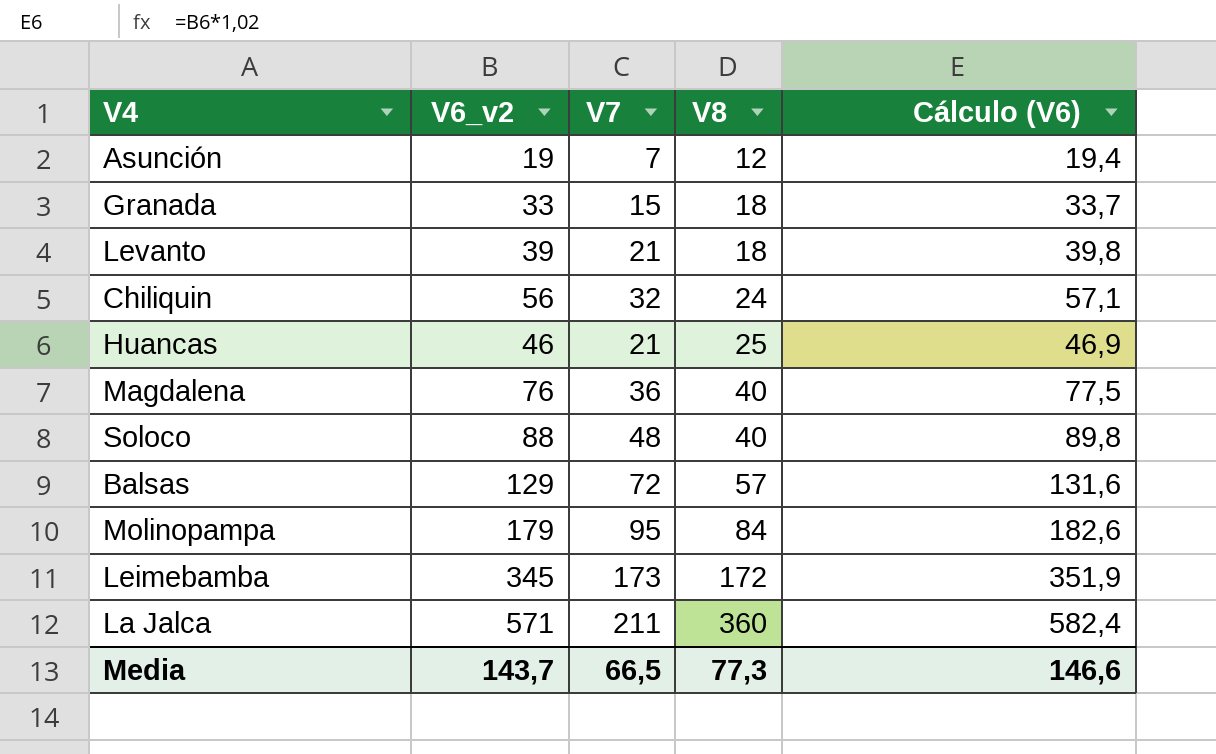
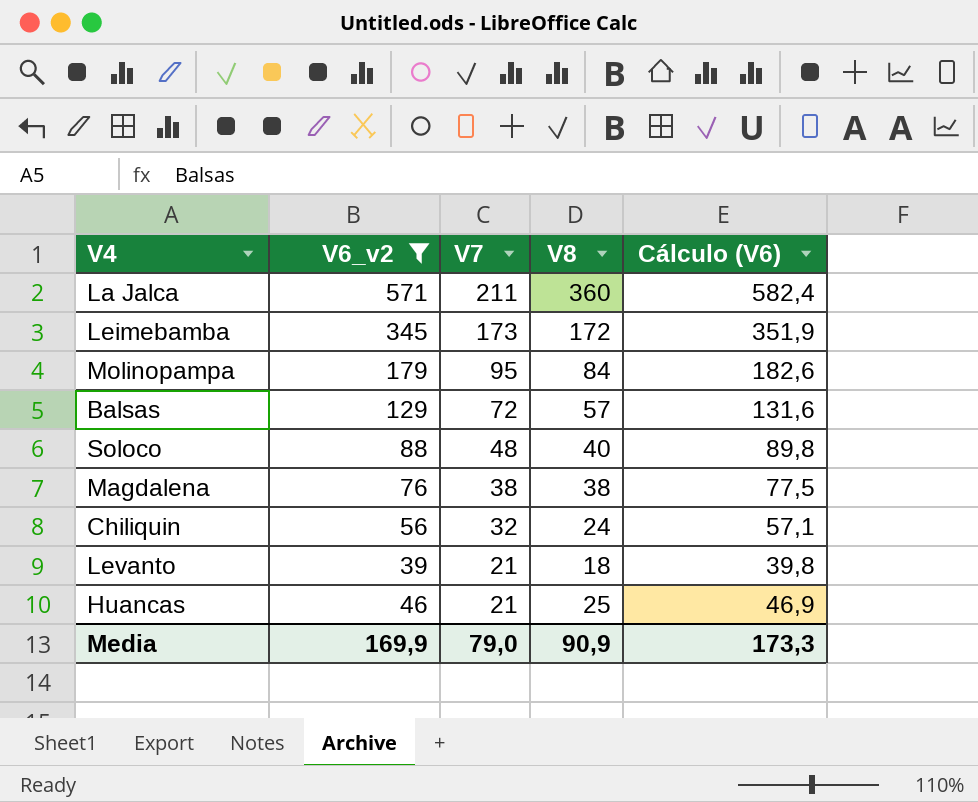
filter: none -> V6_v2 >= 39
row order: V8 ascending -> V7 descending
Magdalena | V7: 36 -> 38
Magdalena | V8: 40 -> 38
Media | V6_v2: 143,7 -> 169,9
Media | V7: 66,5 -> 79,0
Media | V8: 77,3 -> 90,9
Media | Cálculo (V6): 146,6 -> 173,3

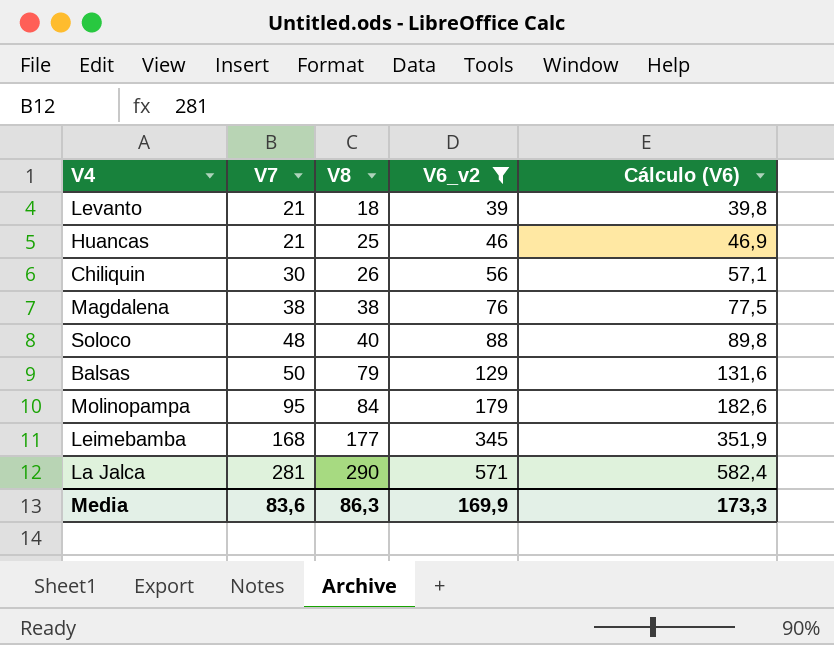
row order: V7 descending -> V7 ascending
column V6_v2 | position: 2 -> 4
Chiliquin | V7: 32 -> 30
Chiliquin | V8: 24 -> 26
Balsas | V7: 72 -> 50
Balsas | V8: 57 -> 79
Leimebamba | V7: 173 -> 168
Leimebamba | V8: 172 -> 177
La Jalca | V7: 211 -> 281
La Jalca | V8: 360 -> 290
Media | V7: 79,0 -> 83,6
Media | V8: 90,9 -> 86,3

